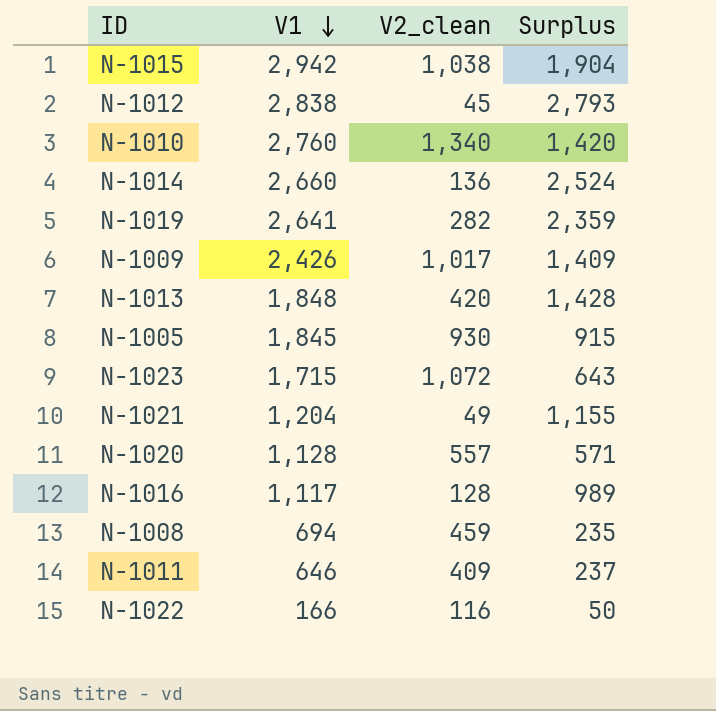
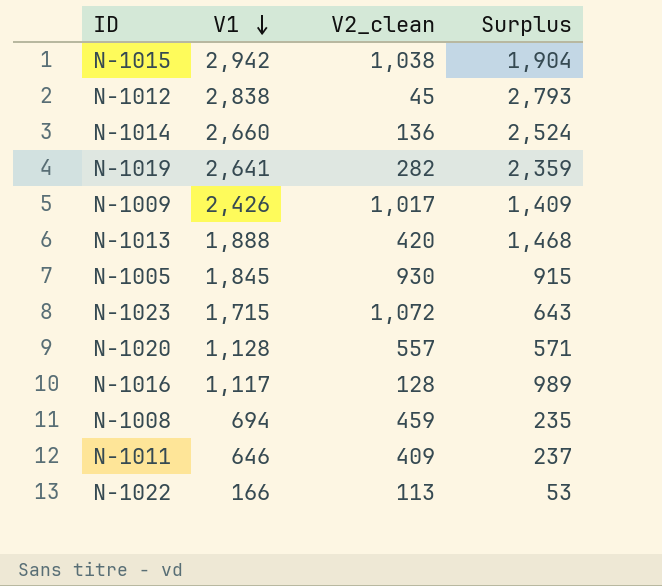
row N-1010: 2,760 | 1,340 | 1,420 -> none
row N-1021: 1,204 | 49 | 1,155 -> none
N-1013 | V1: 1,848 -> 1,888
N-1013 | Surplus: 1,428 -> 1,468
N-1022 | V2_clean: 116 -> 113
N-1022 | Surplus: 50 -> 53

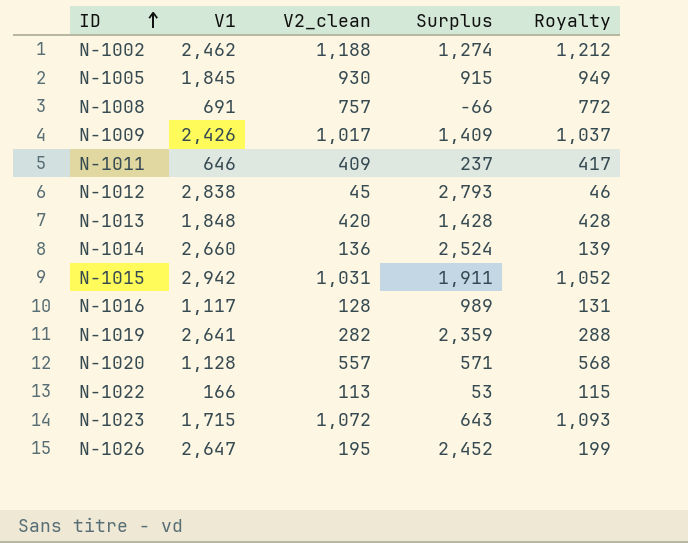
row order: V1 descending -> ID ascending
column Royalty | formula: none -> [V2_clean] * 1.02
row N-1002: none -> 2,462 | 1,188 | 1,274 | 1,212
N-1008 | V1: 694 -> 691
N-1008 | V2_clean: 459 -> 757
N-1008 | Surplus: 235 -> -66
N-1013 | V1: 1,888 -> 1,848
N-1013 | Surplus: 1,468 -> 1,428
N-1015 | V2_clean: 1,038 -> 1,031
N-1015 | Surplus: 1,904 -> 1,911
row N-1026: none -> 2,647 | 195 | 2,452 | 199

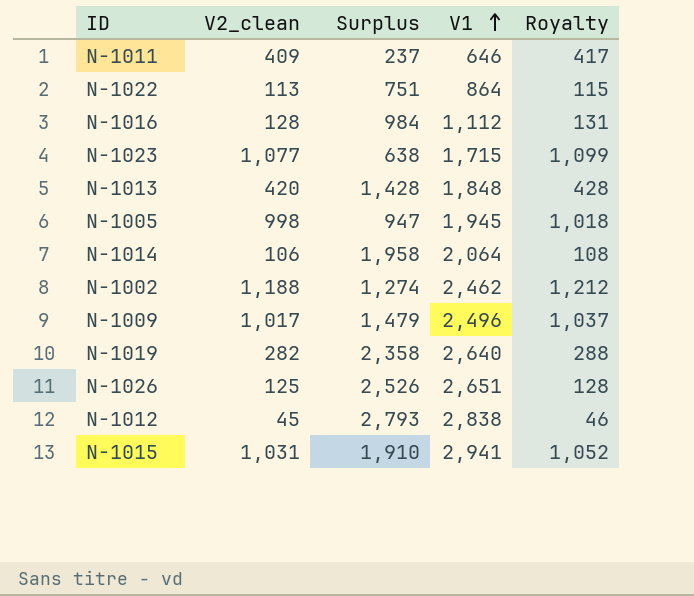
row order: ID ascending -> V1 ascending
column V1 | position: 2 -> 4
row N-1008: 691 | 757 | -66 | 772 -> none
row N-1020: 1,128 | 557 | 571 | 568 -> none
N-1022 | Surplus: 53 -> 751
N-1022 | V1: 166 -> 864
N-1016 | Surplus: 989 -> 984
N-1016 | V1: 1,117 -> 1,112
N-1023 | V2_clean: 1,072 -> 1,077
N-1023 | Surplus: 643 -> 638
N-1023 | Royalty: 1,093 -> 1,099
N-1005 | V2_clean: 930 -> 998
N-1005 | Surplus: 915 -> 947
N-1005 | V1: 1,845 -> 1,945
N-1005 | Royalty: 949 -> 1,018
N-1014 | V2_clean: 136 -> 106
N-1014 | Surplus: 2,524 -> 1,958
N-1014 | V1: 2,660 -> 2,064
N-1014 | Royalty: 139 -> 108
N-1009 | Surplus: 1,409 -> 1,479
N-1009 | V1: 2,426 -> 2,496
N-1019 | Surplus: 2,359 -> 2,358
N-1019 | V1: 2,641 -> 2,640
N-1026 | V2_clean: 195 -> 125
N-1026 | Surplus: 2,452 -> 2,526
N-1026 | V1: 2,647 -> 2,651
N-1026 | Royalty: 199 -> 128
N-1015 | Surplus: 1,911 -> 1,910
N-1015 | V1: 2,942 -> 2,941

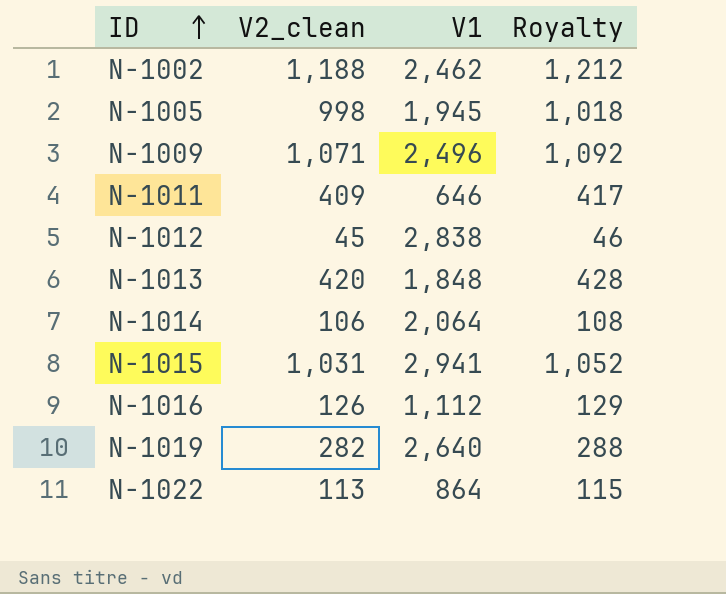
row order: V1 ascending -> ID ascending
column Surplus | formula: [V1] - [V2_clean] -> none
row N-1023: 1,077 | 638 | 1,715 | 1,099 -> none
row N-1026: 125 | 2,526 | 2,651 | 128 -> none
N-1009 | V2_clean: 1,017 -> 1,071
N-1009 | Royalty: 1,037 -> 1,092
N-1016 | V2_clean: 128 -> 126
N-1016 | Royalty: 131 -> 129

